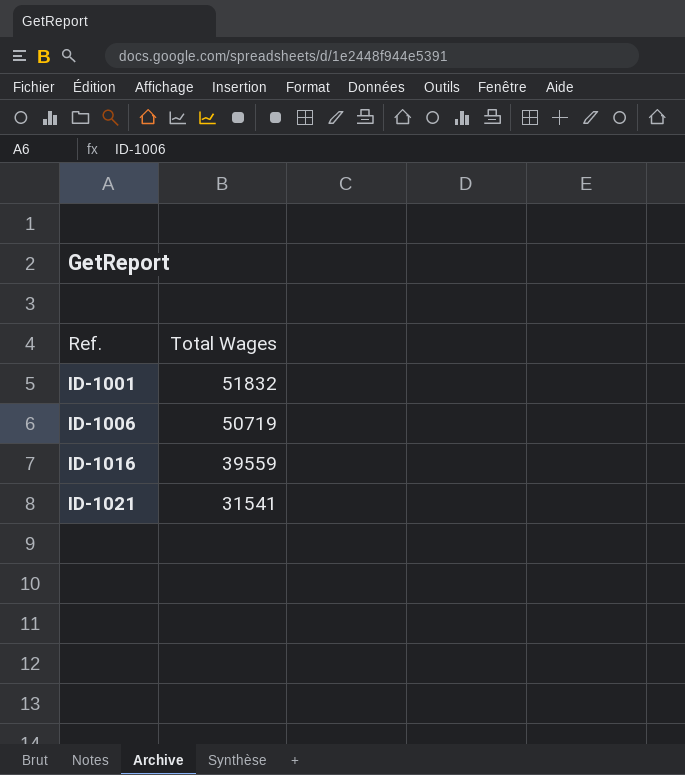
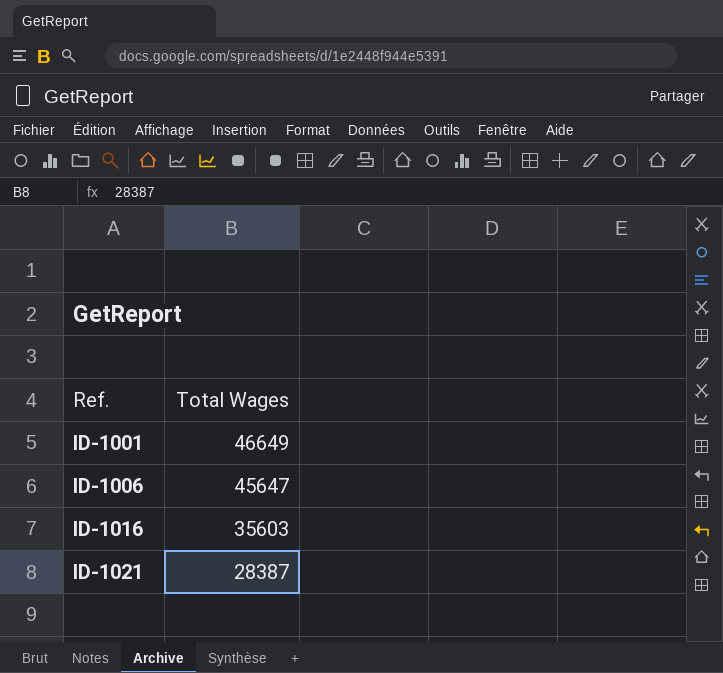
ID-1001 | Total Wages: 51832 -> 46649
ID-1006 | Total Wages: 50719 -> 45647
ID-1016 | Total Wages: 39559 -> 35603
ID-1021 | Total Wages: 31541 -> 28387

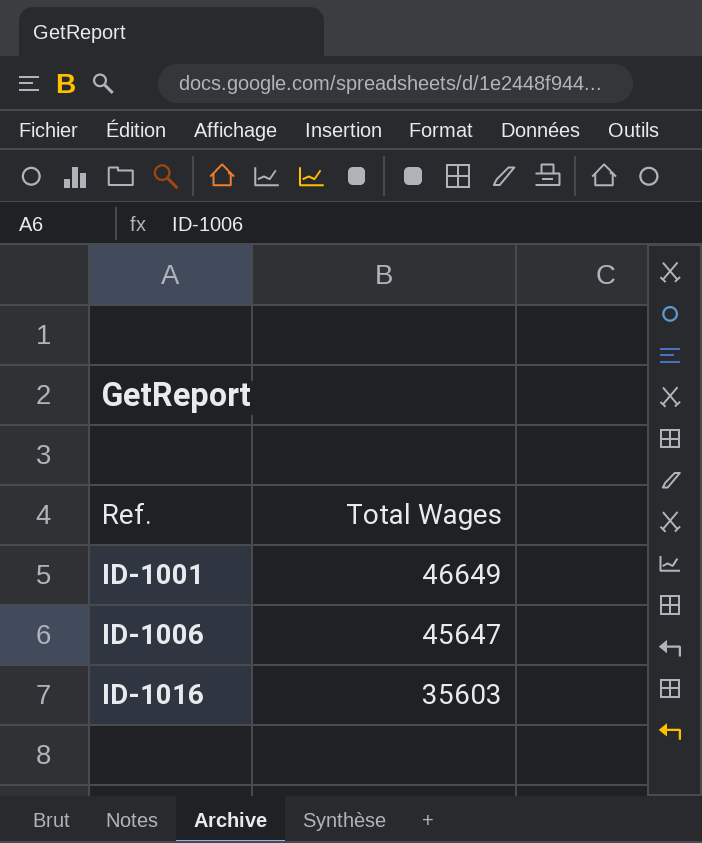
row ID-1021: 28387 -> none

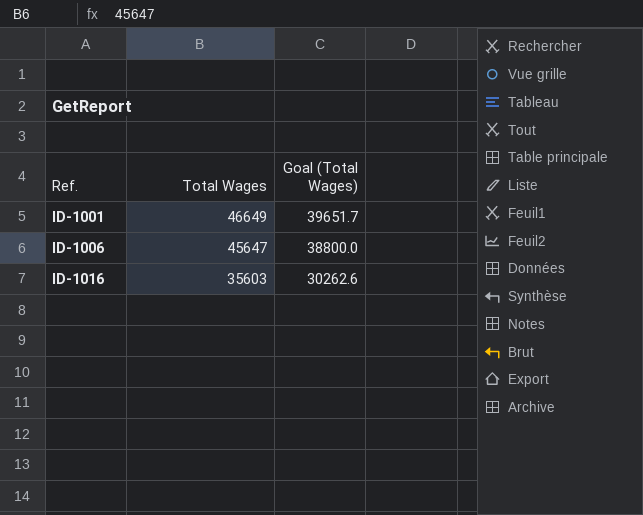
column Goal (Total Wages) | formula: none -> [Total Wages] * 0.85

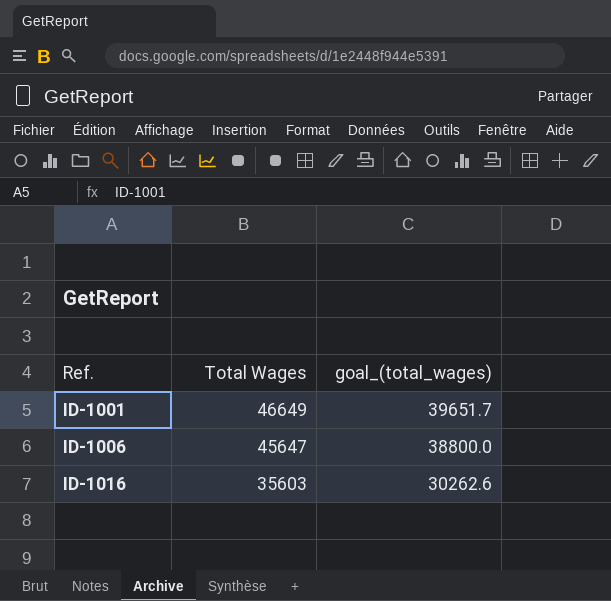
column name: Goal (Total Wages) -> goal_(total_wages)

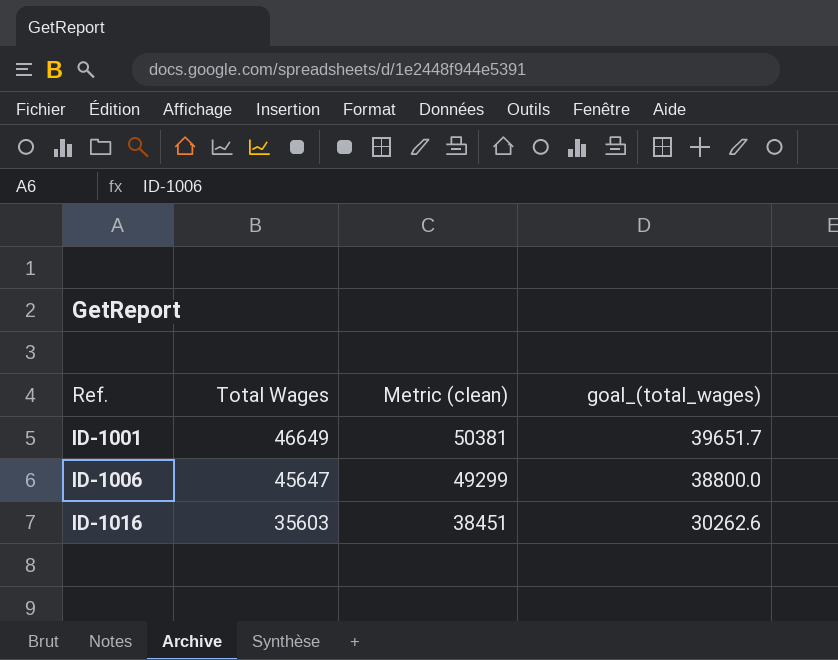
column Metric (clean) | formula: none -> [Total Wages] * 1.08

